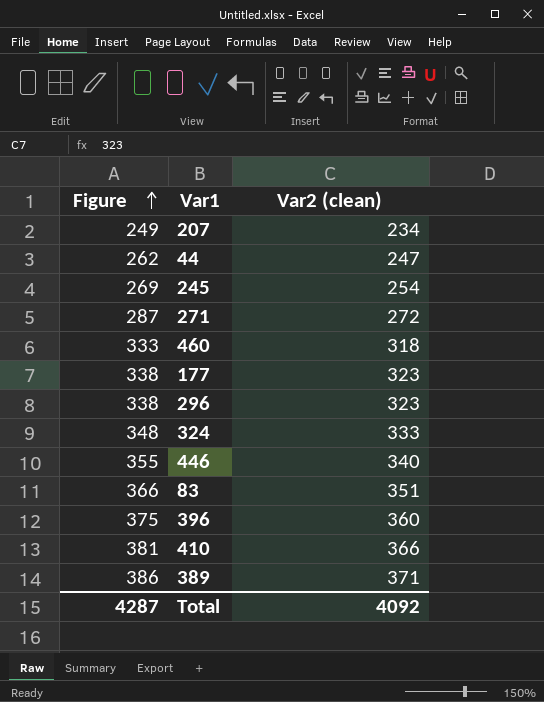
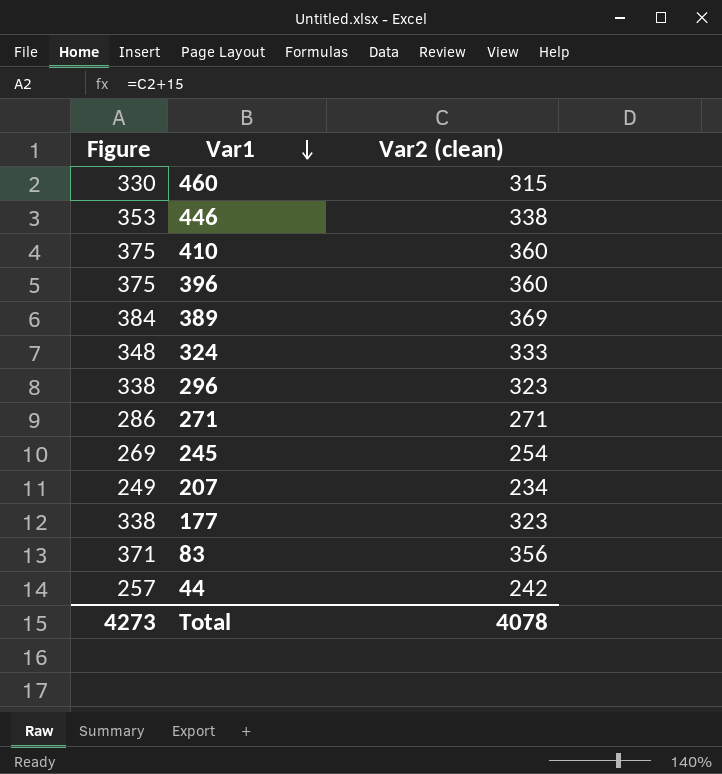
row order: Figure ascending -> Var1 descending
460 | Figure: 333 -> 330
460 | Var2 (clean): 318 -> 315
446 | Figure: 355 -> 353
446 | Var2 (clean): 340 -> 338
410 | Figure: 381 -> 375
410 | Var2 (clean): 366 -> 360
389 | Figure: 386 -> 384
389 | Var2 (clean): 371 -> 369
271 | Figure: 287 -> 286
271 | Var2 (clean): 272 -> 271
83 | Figure: 366 -> 371
83 | Var2 (clean): 351 -> 356
44 | Figure: 262 -> 257
44 | Var2 (clean): 247 -> 242
Total | Figure: 4287 -> 4273
Total | Var2 (clean): 4092 -> 4078

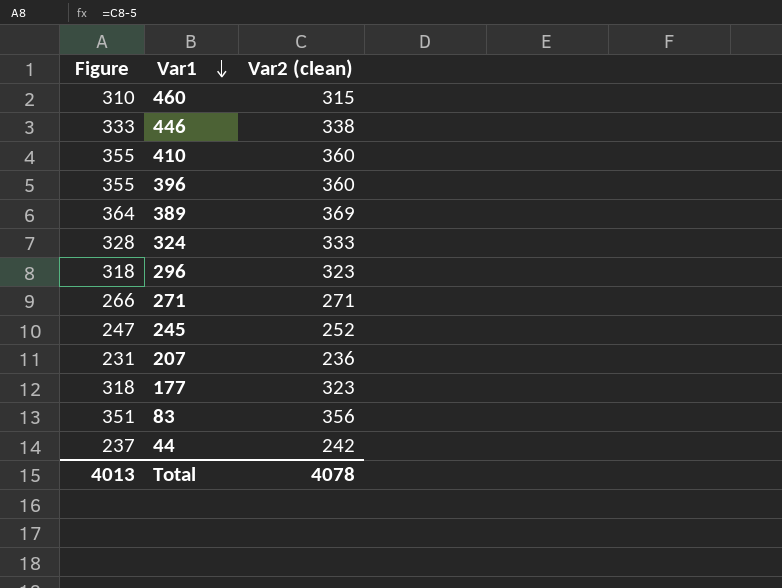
column Figure | formula: [Var2 (clean)] + 15 -> [Var2 (clean)] - 5
245 | Var2 (clean): 254 -> 252
207 | Var2 (clean): 234 -> 236
Total | Figure: 4273 -> 4013

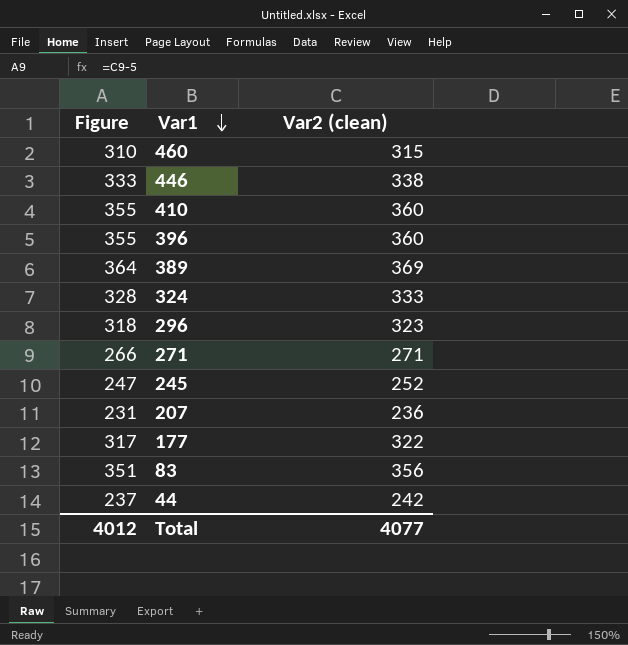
177 | Figure: 318 -> 317
177 | Var2 (clean): 323 -> 322
Total | Figure: 4013 -> 4012
Total | Var2 (clean): 4078 -> 4077

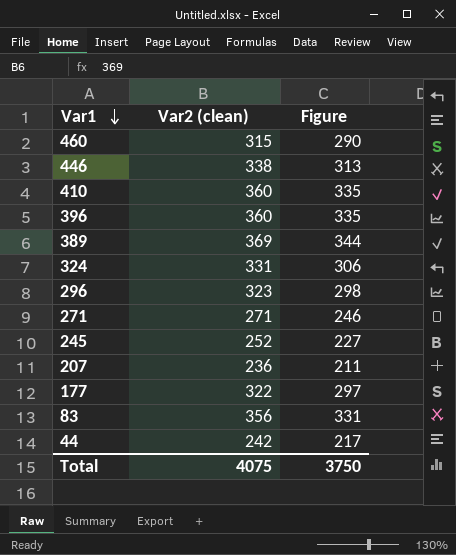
column Figure | formula: [Var2 (clean)] - 5 -> [Var2 (clean)] - 25
column Figure | position: 1 -> 3
324 | Var2 (clean): 333 -> 331
Total | Var2 (clean): 4077 -> 4075
Total | Figure: 4012 -> 3750

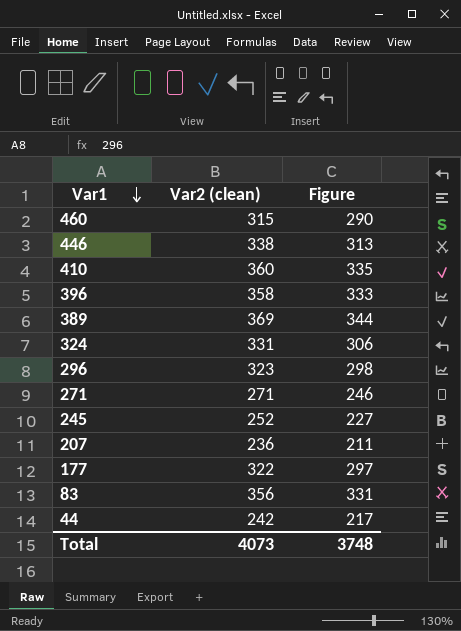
396 | Var2 (clean): 360 -> 358
396 | Figure: 335 -> 333
Total | Var2 (clean): 4075 -> 4073
Total | Figure: 3750 -> 3748

